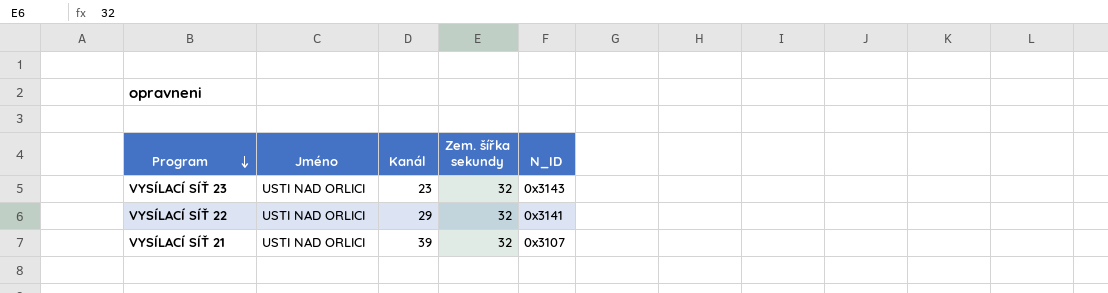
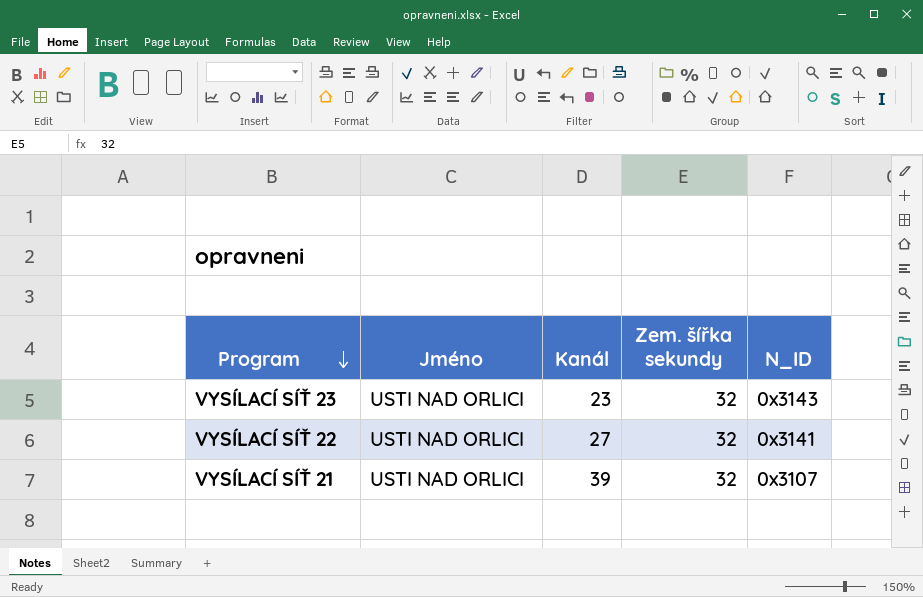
VYSÍLACÍ SÍŤ 22 | Kanál: 29 -> 27

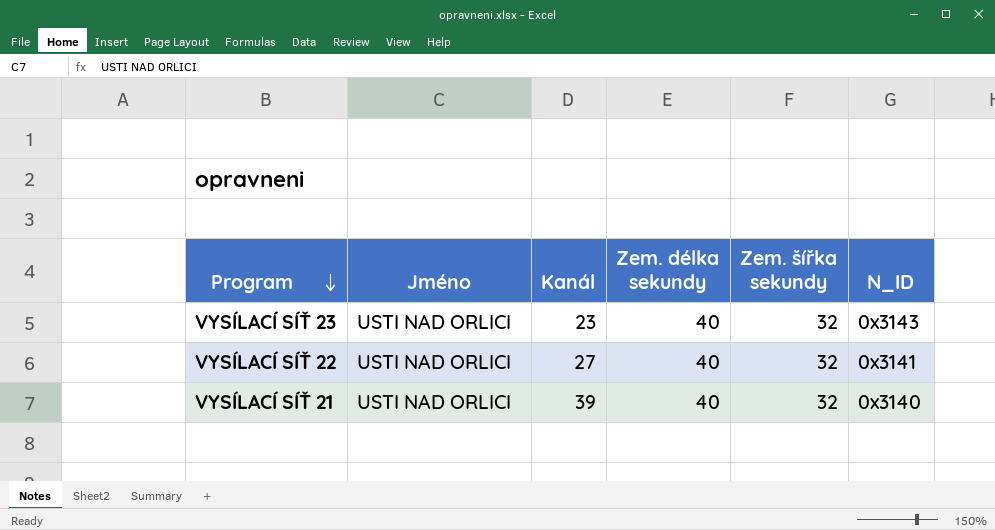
column Zem. délka sekundy | position: none -> 4
VYSÍLACÍ SÍŤ 21 | N_ID: 0x3107 -> 0x3140

